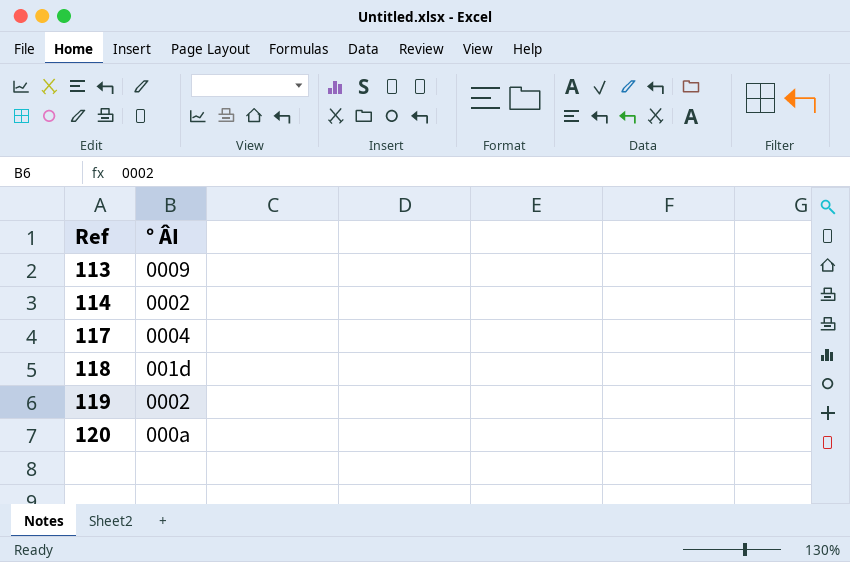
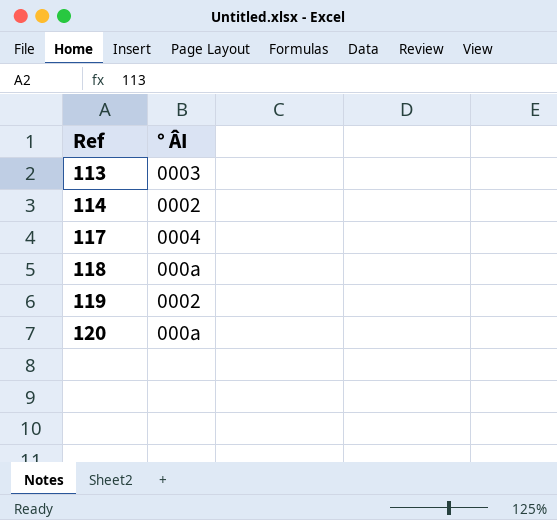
113 | ° ÂI: 0009 -> 0003
118 | ° ÂI: 001d -> 000a

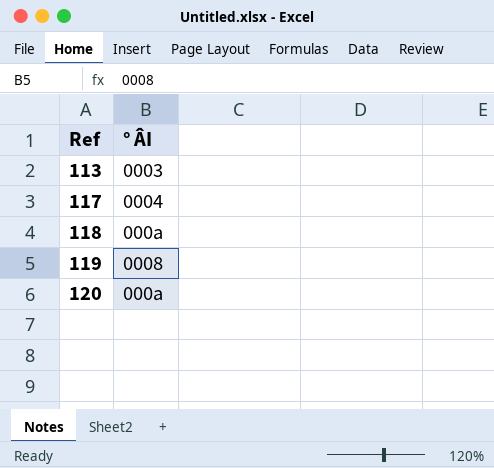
row 114: 0002 -> none
119 | ° ÂI: 0002 -> 0008

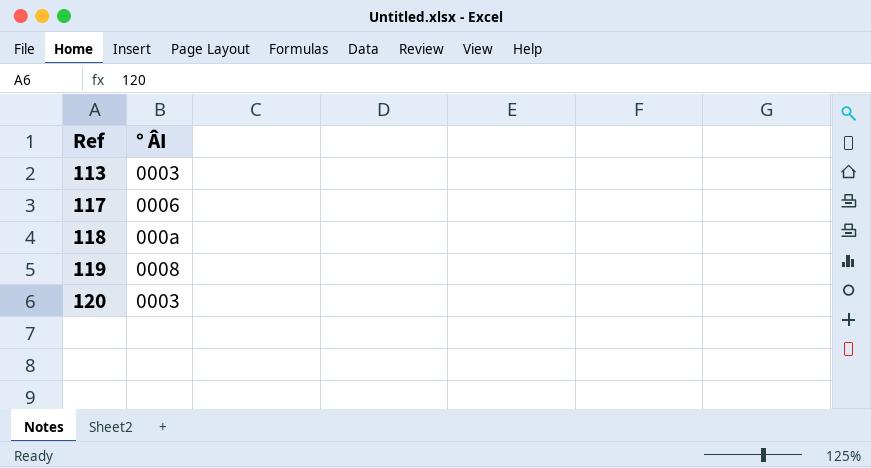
117 | ° ÂI: 0004 -> 0006
120 | ° ÂI: 000a -> 0003

